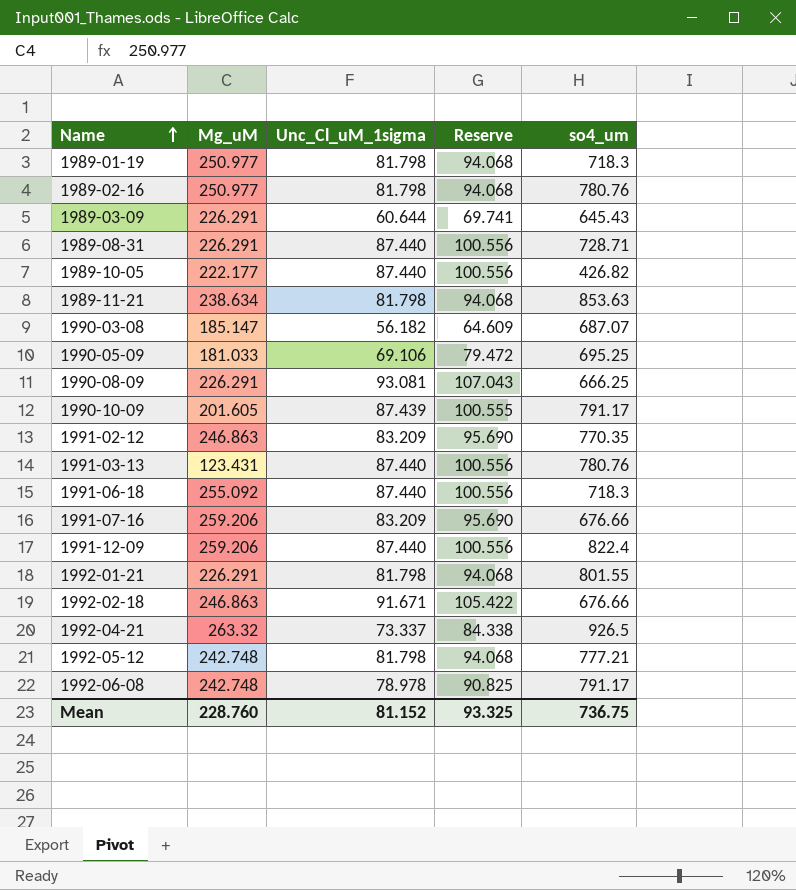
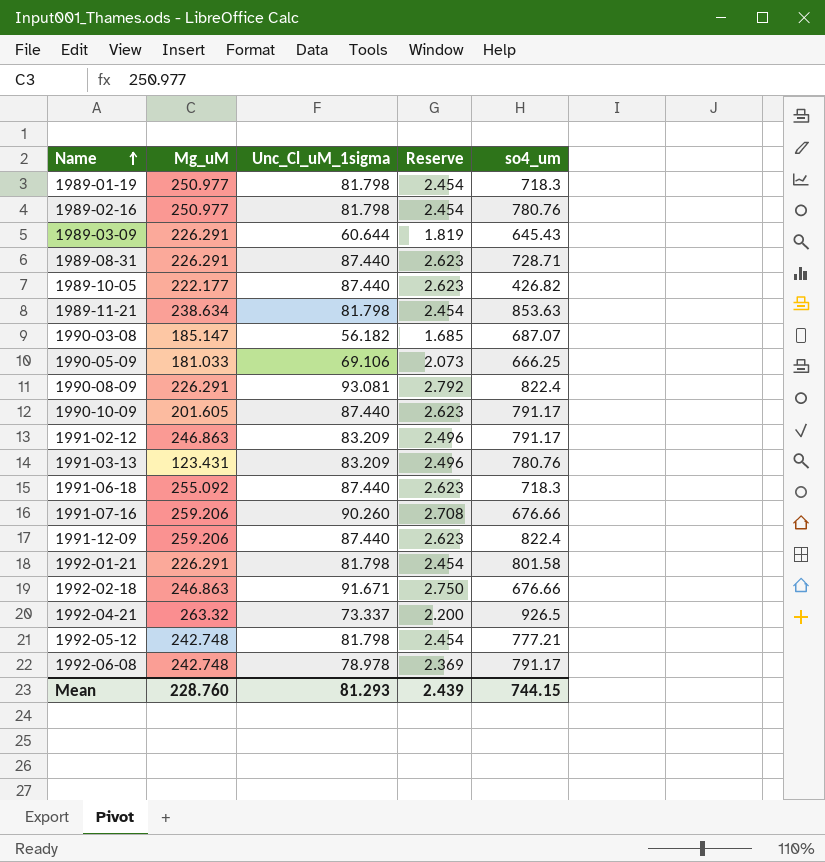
column Reserve | formula: [Unc_Cl_uM_1sigma] * 1.15 -> [Unc_Cl_uM_1sigma] * 0.03
1990-05-09 | so4_um: 695.25 -> 666.25
1990-08-09 | so4_um: 666.25 -> 822.4
1990-10-09 | Unc_Cl_uM_1sigma: 87.439 -> 87.440
1991-02-12 | so4_um: 770.35 -> 791.17
1991-03-13 | Unc_Cl_uM_1sigma: 87.440 -> 83.209
1991-07-16 | Unc_Cl_uM_1sigma: 83.209 -> 90.260
1992-01-21 | so4_um: 801.55 -> 801.58
Mean | Unc_Cl_uM_1sigma: 81.152 -> 81.293
Mean | Reserve: 93.325 -> 2.439
Mean | so4_um: 736.75 -> 744.15

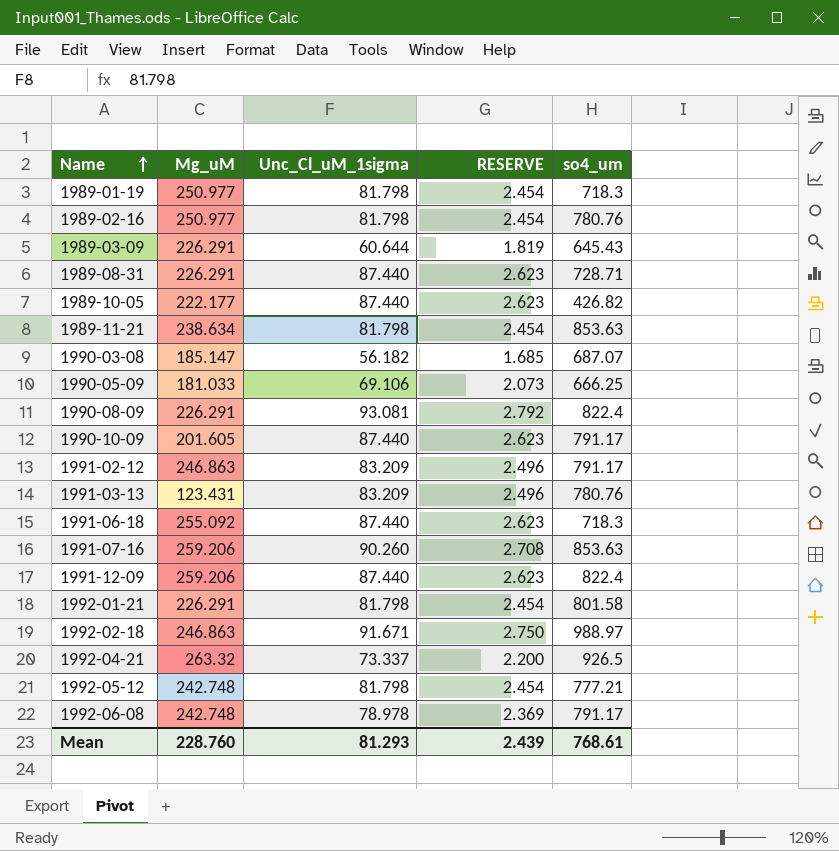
column name: Reserve -> RESERVE
1991-07-16 | so4_um: 676.66 -> 853.63
1992-02-18 | so4_um: 676.66 -> 988.97
Mean | so4_um: 744.15 -> 768.61

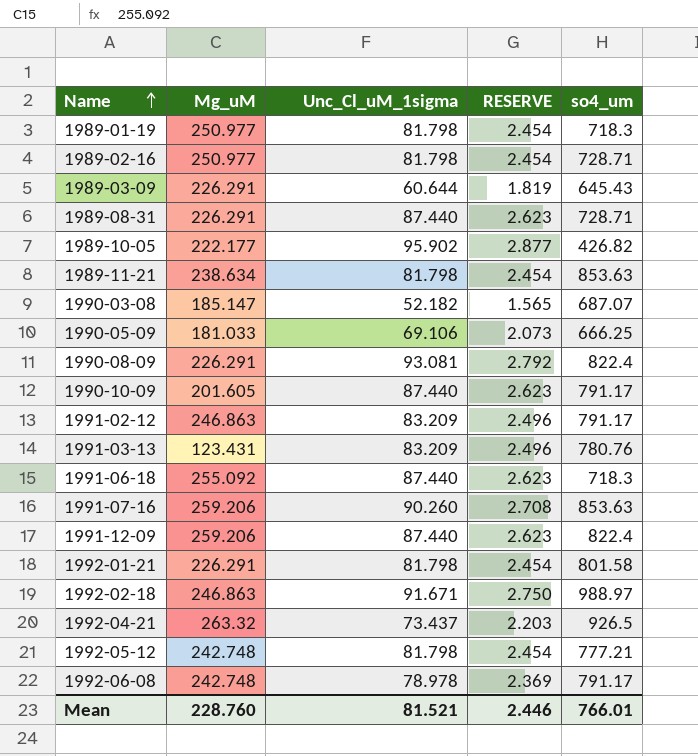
1989-02-16 | so4_um: 780.76 -> 728.71
1989-10-05 | Unc_Cl_uM_1sigma: 87.440 -> 95.902
1989-10-05 | RESERVE: 2.623 -> 2.877
1990-03-08 | Unc_Cl_uM_1sigma: 56.182 -> 52.182
1990-03-08 | RESERVE: 1.685 -> 1.565
1992-04-21 | Unc_Cl_uM_1sigma: 73.337 -> 73.437
1992-04-21 | RESERVE: 2.200 -> 2.203
Mean | Unc_Cl_uM_1sigma: 81.293 -> 81.521
Mean | RESERVE: 2.439 -> 2.446
Mean | so4_um: 768.61 -> 766.01

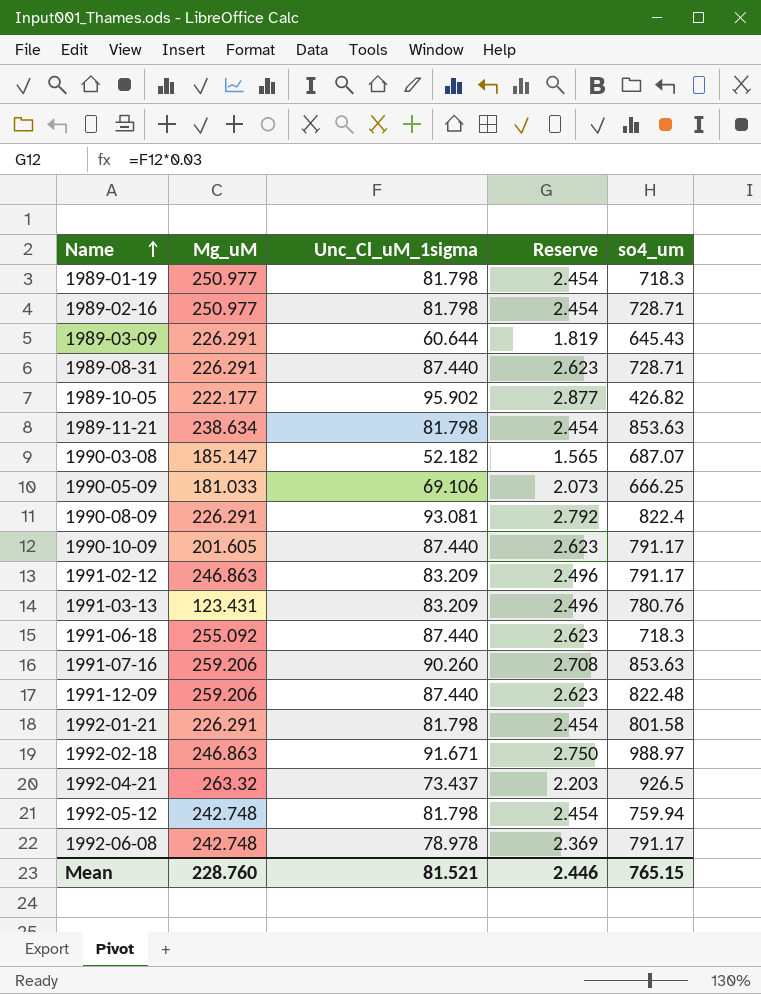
column name: RESERVE -> Reserve
1991-12-09 | so4_um: 822.4 -> 822.48
1992-05-12 | so4_um: 777.21 -> 759.94
Mean | so4_um: 766.01 -> 765.15

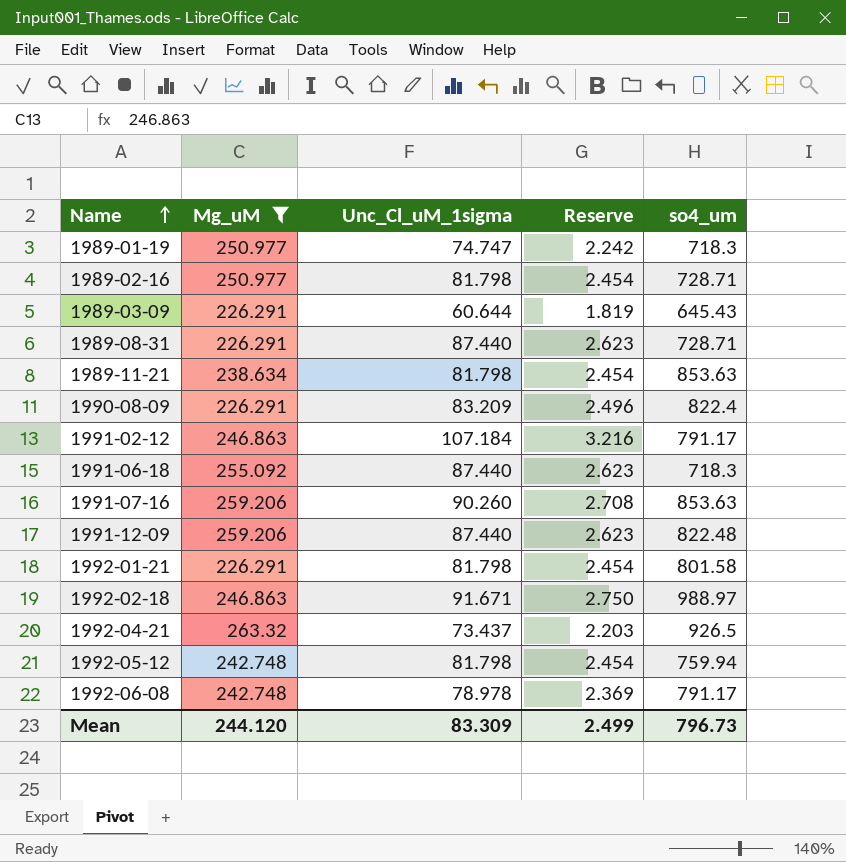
filter: none -> Mg_uM >= 226.291
1989-01-19 | Unc_Cl_uM_1sigma: 81.798 -> 74.747
1989-01-19 | Reserve: 2.454 -> 2.242
1990-08-09 | Unc_Cl_uM_1sigma: 93.081 -> 83.209
1990-08-09 | Reserve: 2.792 -> 2.496
1991-02-12 | Unc_Cl_uM_1sigma: 83.209 -> 107.184
1991-02-12 | Reserve: 2.496 -> 3.216
Mean | Mg_uM: 228.760 -> 244.120
Mean | Unc_Cl_uM_1sigma: 81.521 -> 83.309
Mean | Reserve: 2.446 -> 2.499
Mean | so4_um: 765.15 -> 796.73

